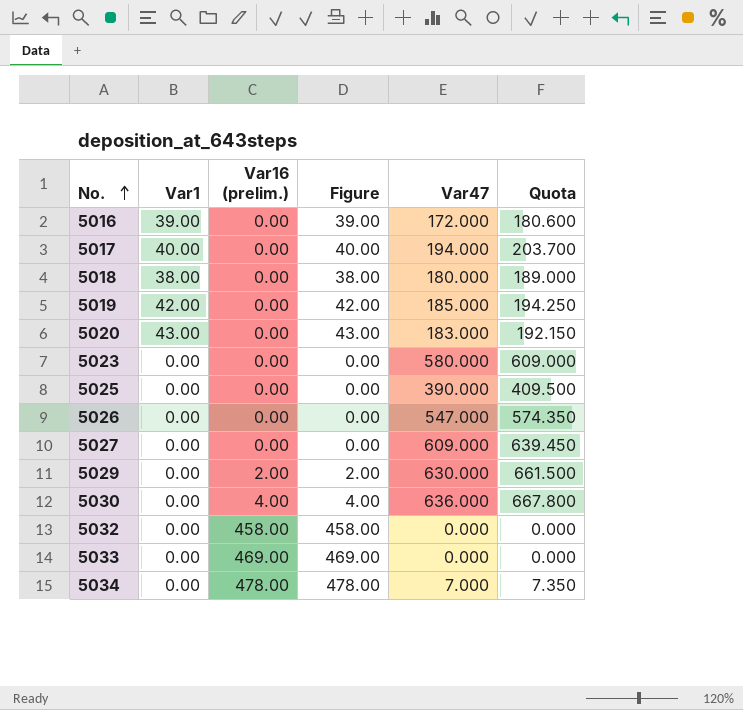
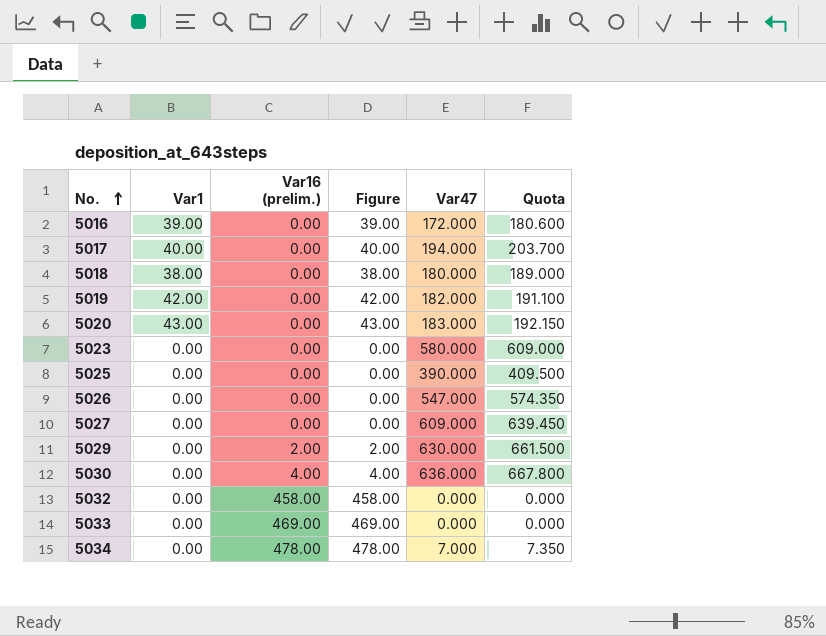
5019 | Var47: 185.000 -> 182.000
5019 | Quota: 194.250 -> 191.100

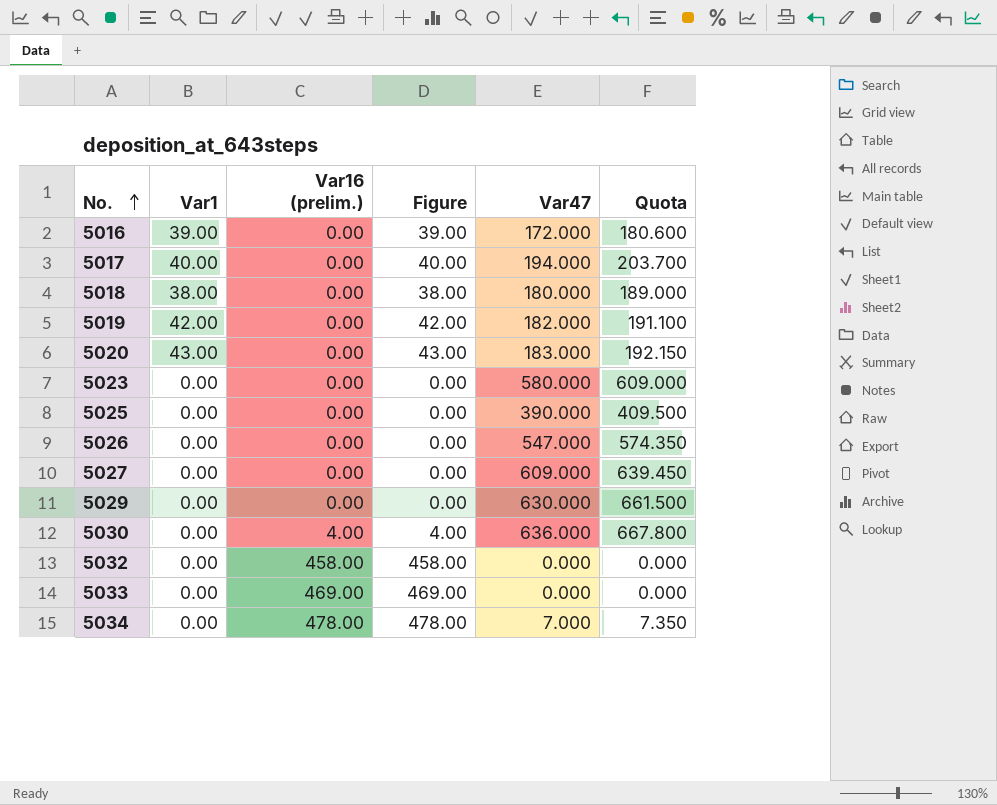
5029 | Var16 (prelim.): 2.00 -> 0.00
5029 | Figure: 2.00 -> 0.00

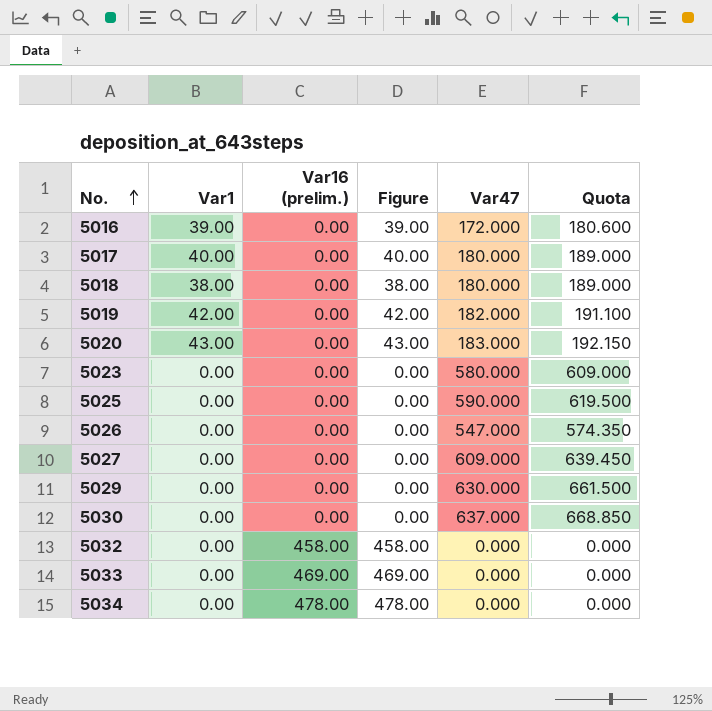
5017 | Var47: 194.000 -> 180.000
5017 | Quota: 203.700 -> 189.000
5025 | Var47: 390.000 -> 590.000
5025 | Quota: 409.500 -> 619.500
5030 | Var16 (prelim.): 4.00 -> 0.00
5030 | Figure: 4.00 -> 0.00
5030 | Var47: 636.000 -> 637.000
5030 | Quota: 667.800 -> 668.850
5034 | Var47: 7.000 -> 0.000
5034 | Quota: 7.350 -> 0.000

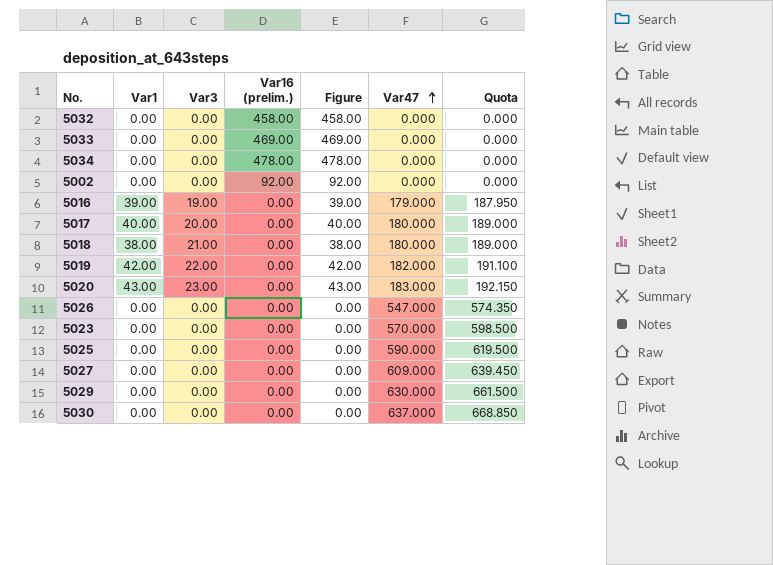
row order: No. ascending -> Var47 ascending
column Var3 | position: none -> 3
row 5002: none -> 0.00 | 0.00 | 92.00 | 92.00 | 0.000 | 0.000
5016 | Var47: 172.000 -> 179.000
5016 | Quota: 180.600 -> 187.950
5023 | Var47: 580.000 -> 570.000
5023 | Quota: 609.000 -> 598.500

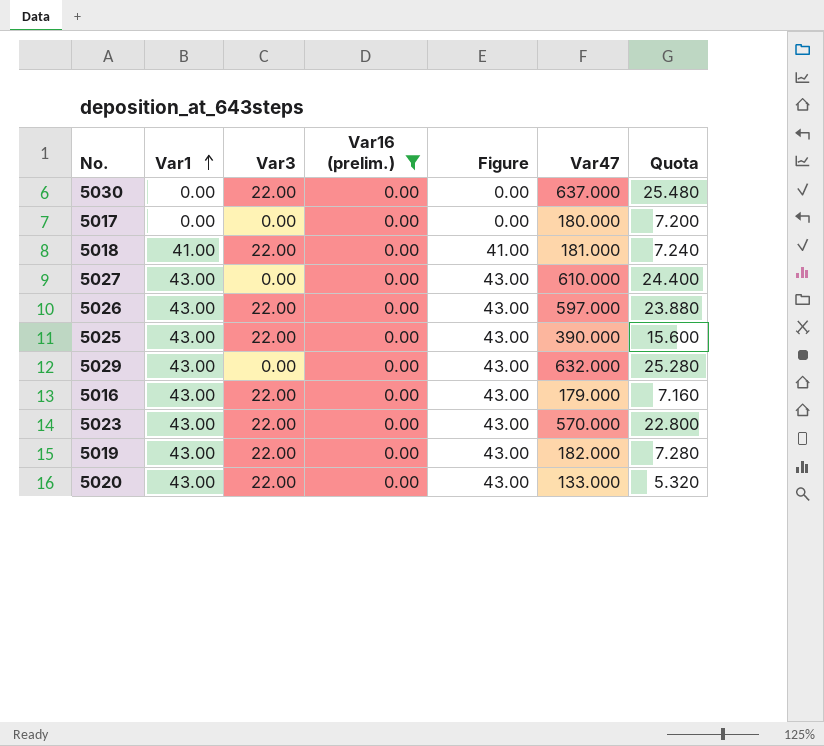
filter: none -> Var16 (prelim.) = 0.00
row order: Var47 ascending -> Var1 ascending
column Quota | formula: [Var47] * 1.05 -> [Var47] * 0.04
5030 | Var3: 0.00 -> 22.00
5017 | Var1: 40.00 -> 0.00
5017 | Var3: 20.00 -> 0.00
5017 | Figure: 40.00 -> 0.00
5018 | Var1: 38.00 -> 41.00
5018 | Var3: 21.00 -> 22.00
5018 | Figure: 38.00 -> 41.00
5018 | Var47: 180.000 -> 181.000
5027 | Var1: 0.00 -> 43.00
5027 | Figure: 0.00 -> 43.00
5027 | Var47: 609.000 -> 610.000
5026 | Var1: 0.00 -> 43.00
5026 | Var3: 0.00 -> 22.00
5026 | Figure: 0.00 -> 43.00
5026 | Var47: 547.000 -> 597.000
5025 | Var1: 0.00 -> 43.00
5025 | Var3: 0.00 -> 22.00
5025 | Figure: 0.00 -> 43.00
5025 | Var47: 590.000 -> 390.000
5029 | Var1: 0.00 -> 43.00
5029 | Figure: 0.00 -> 43.00
5029 | Var47: 630.000 -> 632.000
5016 | Var1: 39.00 -> 43.00
5016 | Var3: 19.00 -> 22.00
5016 | Figure: 39.00 -> 43.00
5023 | Var1: 0.00 -> 43.00
5023 | Var3: 0.00 -> 22.00
5023 | Figure: 0.00 -> 43.00
5019 | Var1: 42.00 -> 43.00
5019 | Figure: 42.00 -> 43.00
5020 | Var3: 23.00 -> 22.00
5020 | Var47: 183.000 -> 133.000

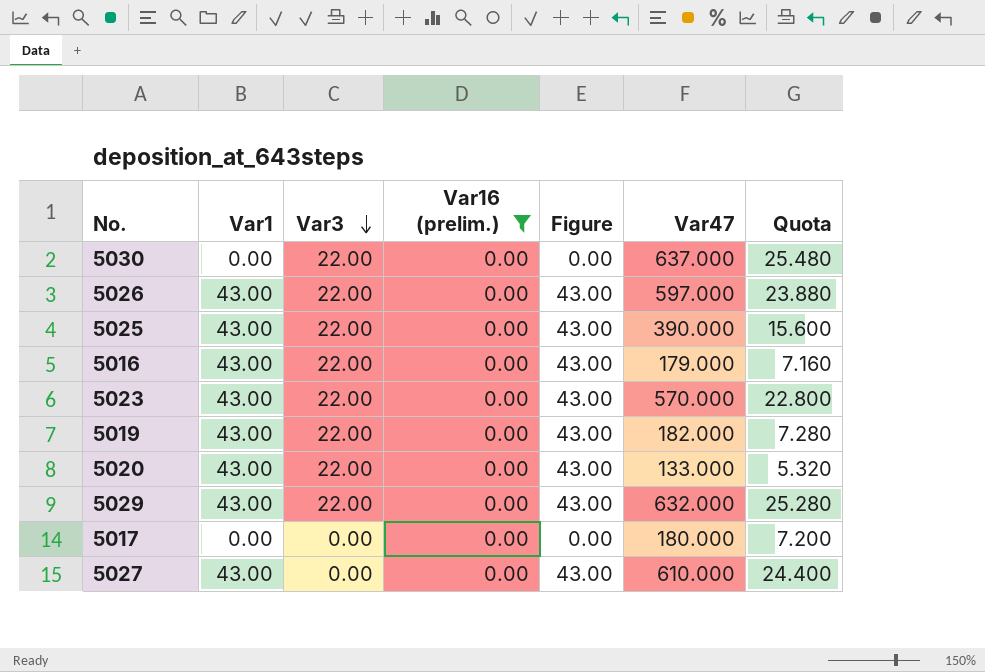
row order: Var1 ascending -> Var3 descending
row 5018: 41.00 | 22.00 | 0.00 | 41.00 | 181.000 | 7.240 -> none
5029 | Var3: 0.00 -> 22.00

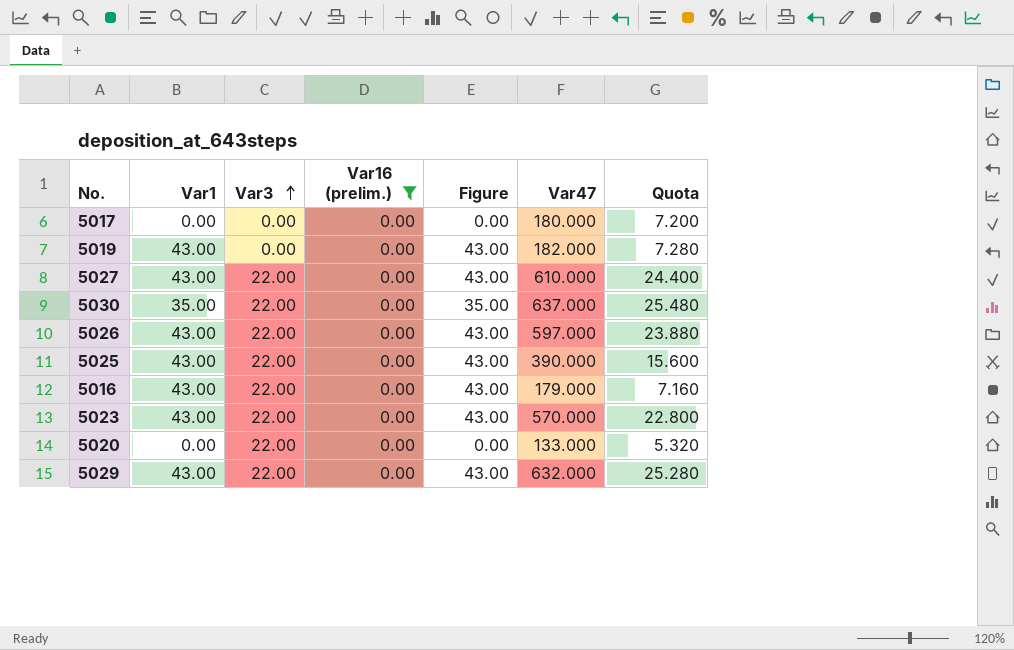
row order: Var3 descending -> Var3 ascending
5019 | Var3: 22.00 -> 0.00
5027 | Var3: 0.00 -> 22.00
5030 | Var1: 0.00 -> 35.00
5030 | Figure: 0.00 -> 35.00
5020 | Var1: 43.00 -> 0.00
5020 | Figure: 43.00 -> 0.00

